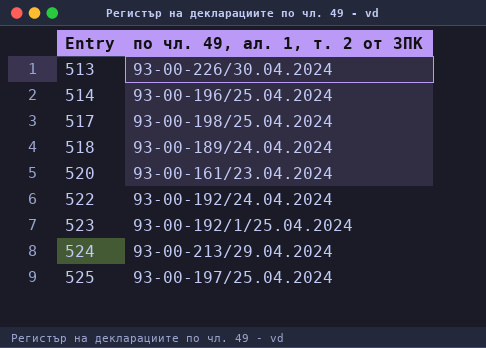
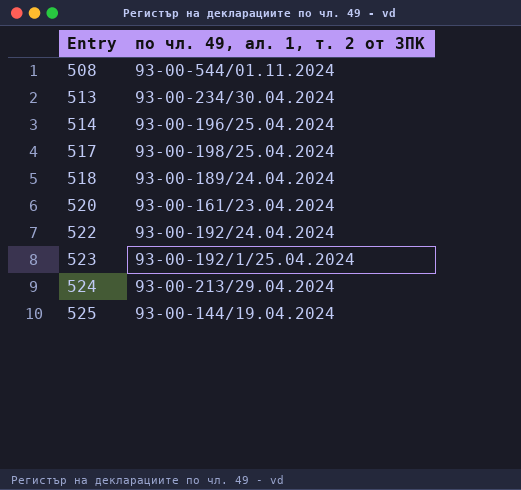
row 508: none -> 93-00-544/01.11.2024
513 | по чл. 49, ал. 1, т. 2 от ЗПК: 93-00-226/30.04.2024 -> 93-00-234/30.04.2024
525 | по чл. 49, ал. 1, т. 2 от ЗПК: 93-00-197/25.04.2024 -> 93-00-144/19.04.2024

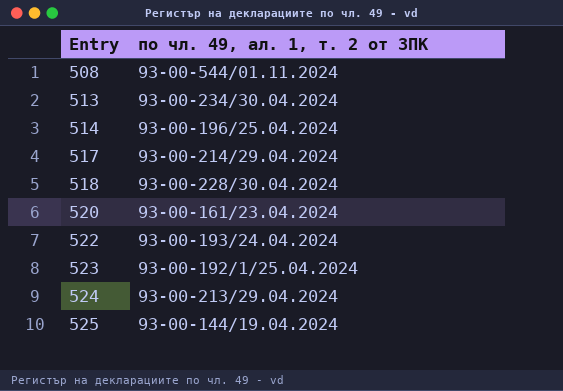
517 | по чл. 49, ал. 1, т. 2 от ЗПК: 93-00-198/25.04.2024 -> 93-00-214/29.04.2024
518 | по чл. 49, ал. 1, т. 2 от ЗПК: 93-00-189/24.04.2024 -> 93-00-228/30.04.2024
522 | по чл. 49, ал. 1, т. 2 от ЗПК: 93-00-192/24.04.2024 -> 93-00-193/24.04.2024

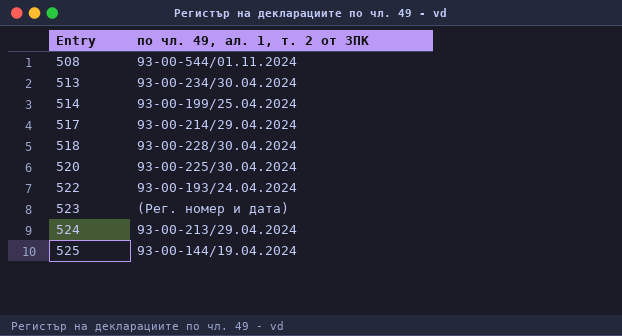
514 | по чл. 49, ал. 1, т. 2 от ЗПК: 93-00-196/25.04.2024 -> 93-00-199/25.04.2024
520 | по чл. 49, ал. 1, т. 2 от ЗПК: 93-00-161/23.04.2024 -> 93-00-225/30.04.2024
523 | по чл. 49, ал. 1, т. 2 от ЗПК: 93-00-192/1/25.04.2024 -> (Рег. номер и дата)

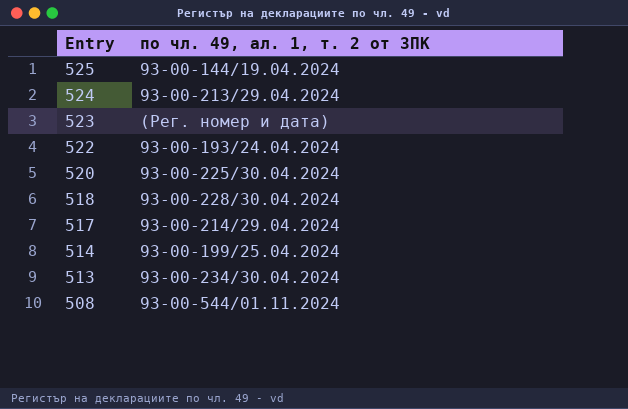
row order: Entry ascending -> Entry descending

